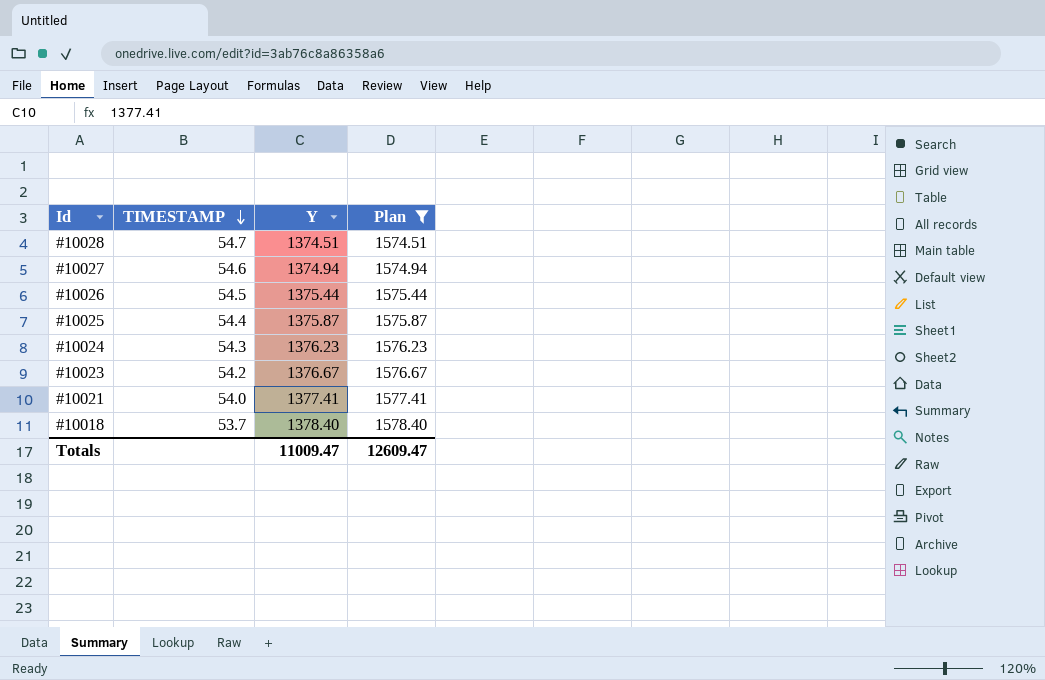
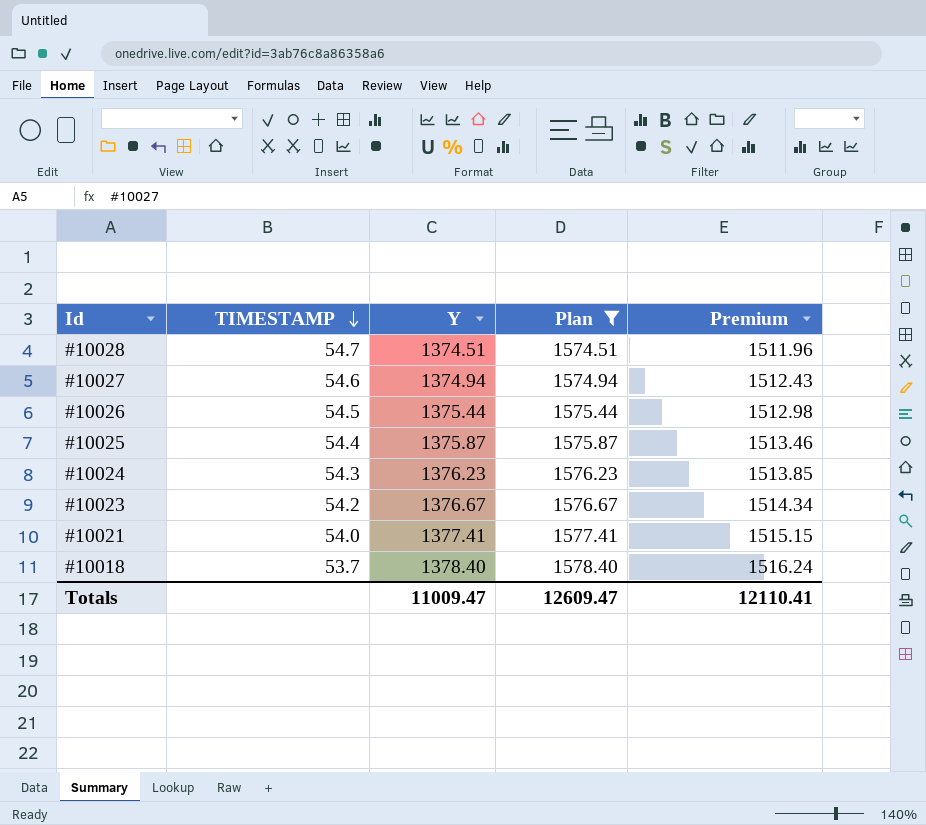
column Premium | formula: none -> [Y] * 1.1

